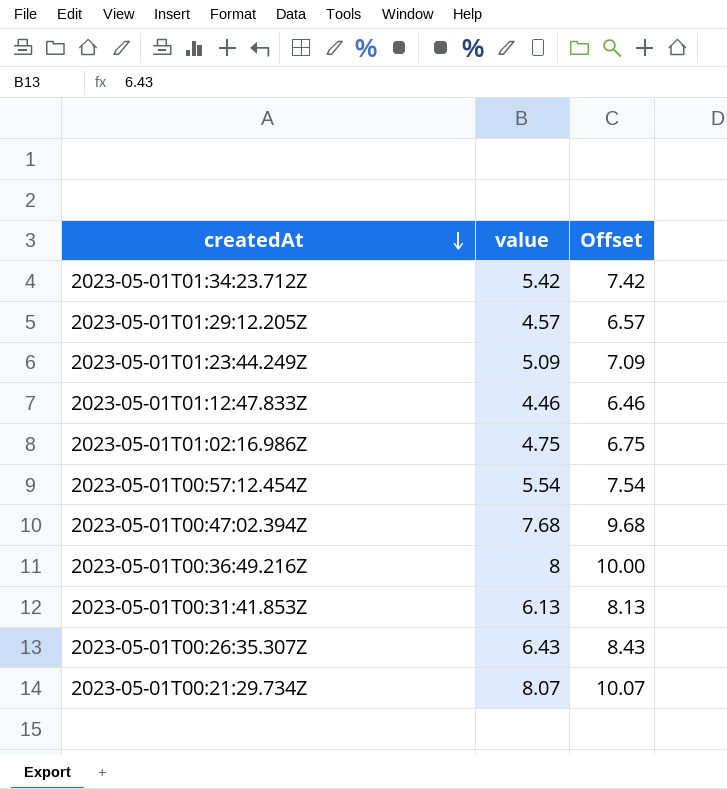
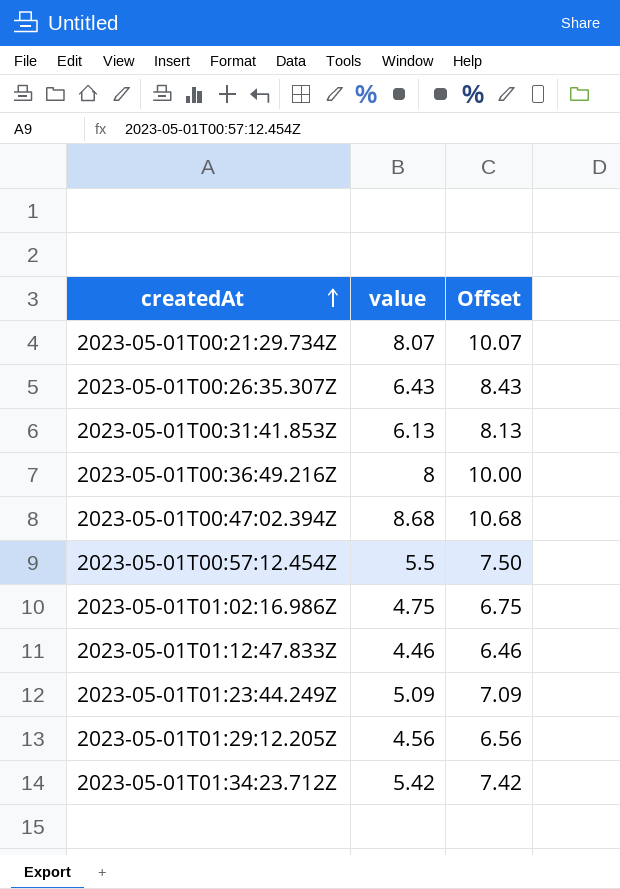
row order: createdAt descending -> createdAt ascending
2023-05-01T00:47:02.394Z | value: 7.68 -> 8.68
2023-05-01T00:47:02.394Z | Offset: 9.68 -> 10.68
2023-05-01T00:57:12.454Z | value: 5.54 -> 5.5
2023-05-01T00:57:12.454Z | Offset: 7.54 -> 7.50
2023-05-01T01:29:12.205Z | value: 4.57 -> 4.56
2023-05-01T01:29:12.205Z | Offset: 6.57 -> 6.56

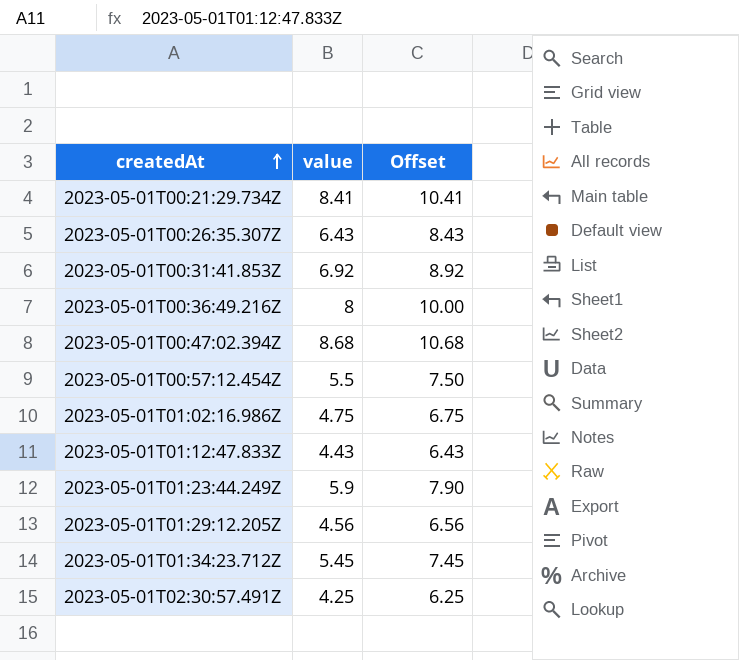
2023-05-01T00:21:29.734Z | value: 8.07 -> 8.41
2023-05-01T00:21:29.734Z | Offset: 10.07 -> 10.41
2023-05-01T00:31:41.853Z | value: 6.13 -> 6.92
2023-05-01T00:31:41.853Z | Offset: 8.13 -> 8.92
2023-05-01T01:12:47.833Z | value: 4.46 -> 4.43
2023-05-01T01:12:47.833Z | Offset: 6.46 -> 6.43
2023-05-01T01:23:44.249Z | value: 5.09 -> 5.9
2023-05-01T01:23:44.249Z | Offset: 7.09 -> 7.90
2023-05-01T01:34:23.712Z | value: 5.42 -> 5.45
2023-05-01T01:34:23.712Z | Offset: 7.42 -> 7.45
row 2023-05-01T02:30:57.491Z: none -> 4.25 | 6.25

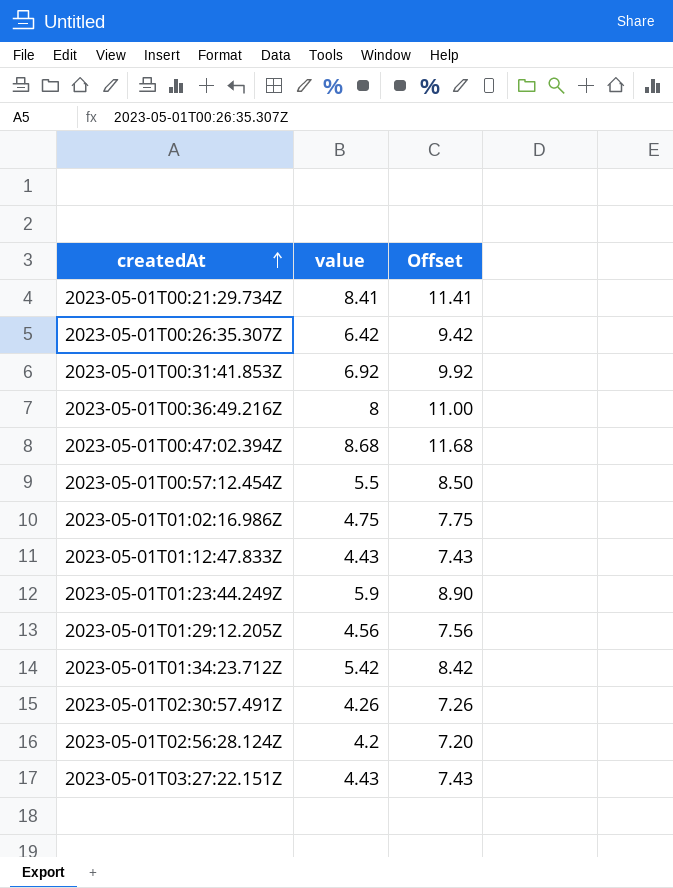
column Offset | formula: [value] + 2 -> [value] + 3
2023-05-01T00:26:35.307Z | value: 6.43 -> 6.42
2023-05-01T01:34:23.712Z | value: 5.45 -> 5.42
2023-05-01T02:30:57.491Z | value: 4.25 -> 4.26
row 2023-05-01T02:56:28.124Z: none -> 4.2 | 7.20
row 2023-05-01T03:27:22.151Z: none -> 4.43 | 7.43

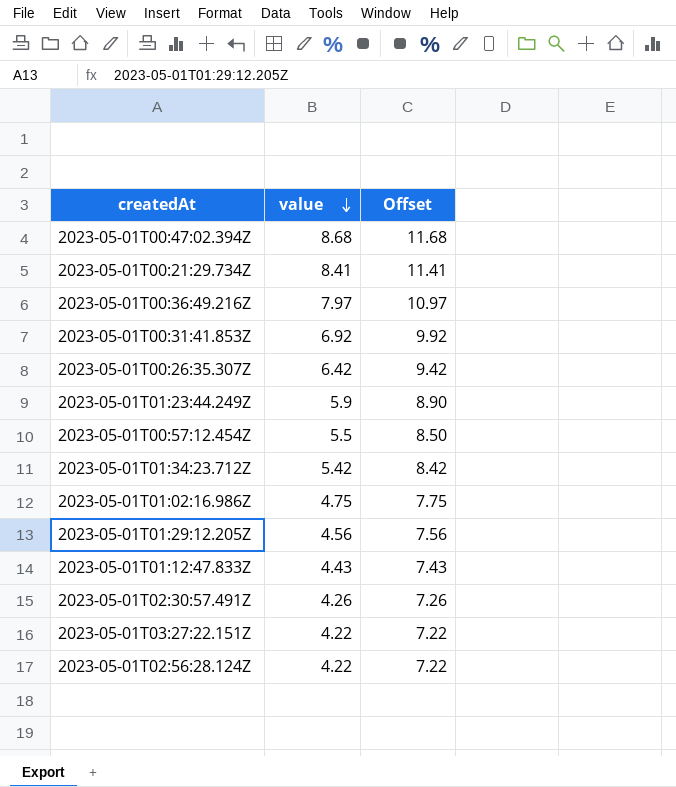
row order: createdAt ascending -> value descending
2023-05-01T00:36:49.216Z | value: 8 -> 7.97
2023-05-01T00:36:49.216Z | Offset: 11.00 -> 10.97
2023-05-01T03:27:22.151Z | value: 4.43 -> 4.22
2023-05-01T03:27:22.151Z | Offset: 7.43 -> 7.22
2023-05-01T02:56:28.124Z | value: 4.2 -> 4.22
2023-05-01T02:56:28.124Z | Offset: 7.20 -> 7.22

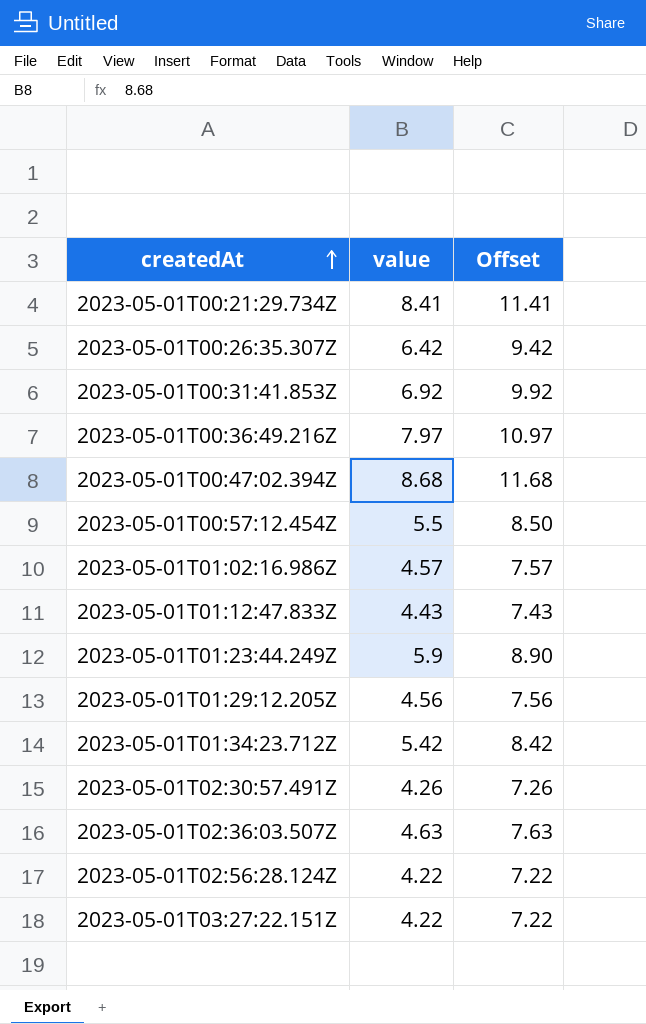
row order: value descending -> createdAt ascending
2023-05-01T01:02:16.986Z | value: 4.75 -> 4.57
2023-05-01T01:02:16.986Z | Offset: 7.75 -> 7.57
row 2023-05-01T02:36:03.507Z: none -> 4.63 | 7.63

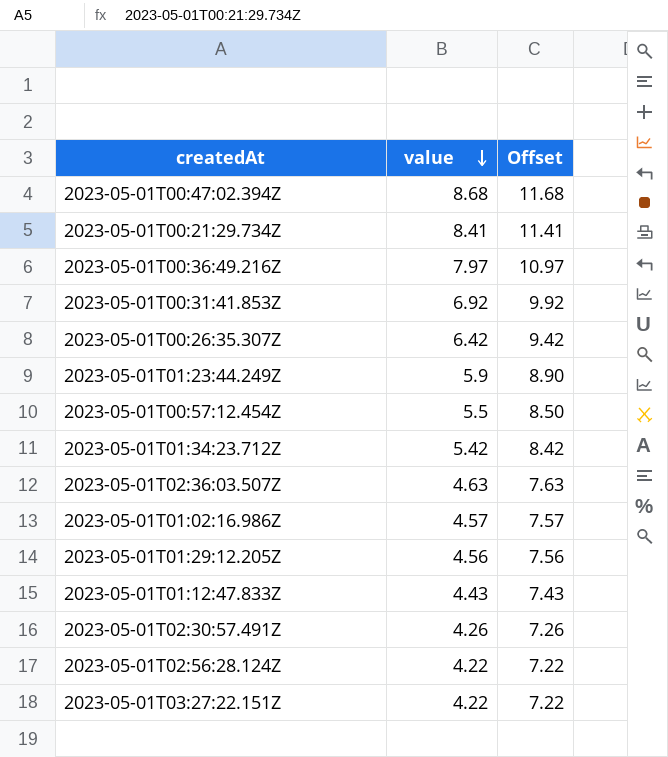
row order: createdAt ascending -> value descending

